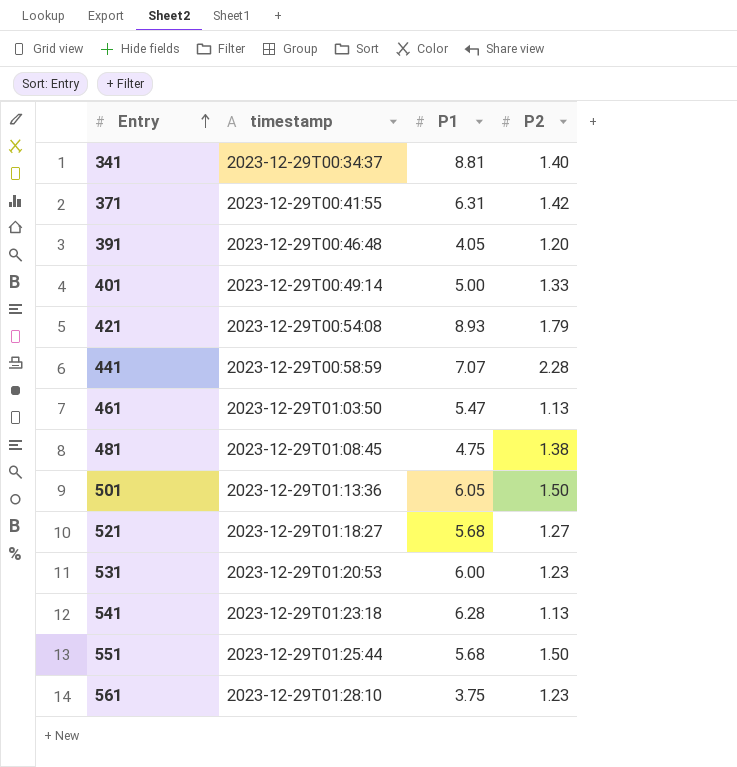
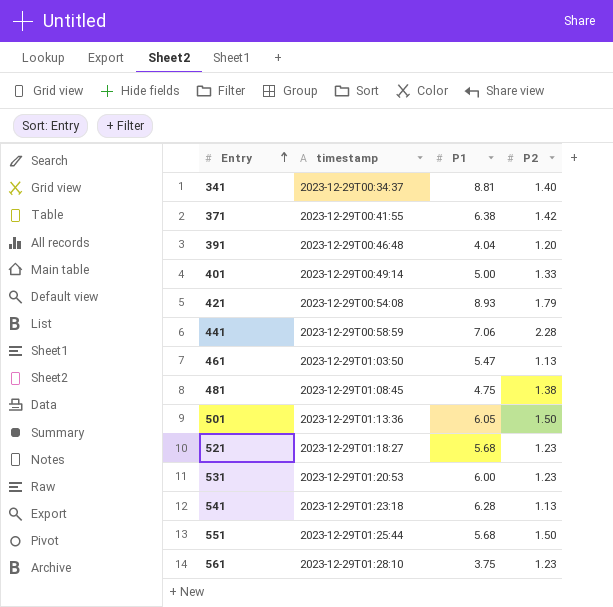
371 | P1: 6.31 -> 6.38
391 | P1: 4.05 -> 4.04
441 | P1: 7.07 -> 7.06
521 | P2: 1.27 -> 1.23

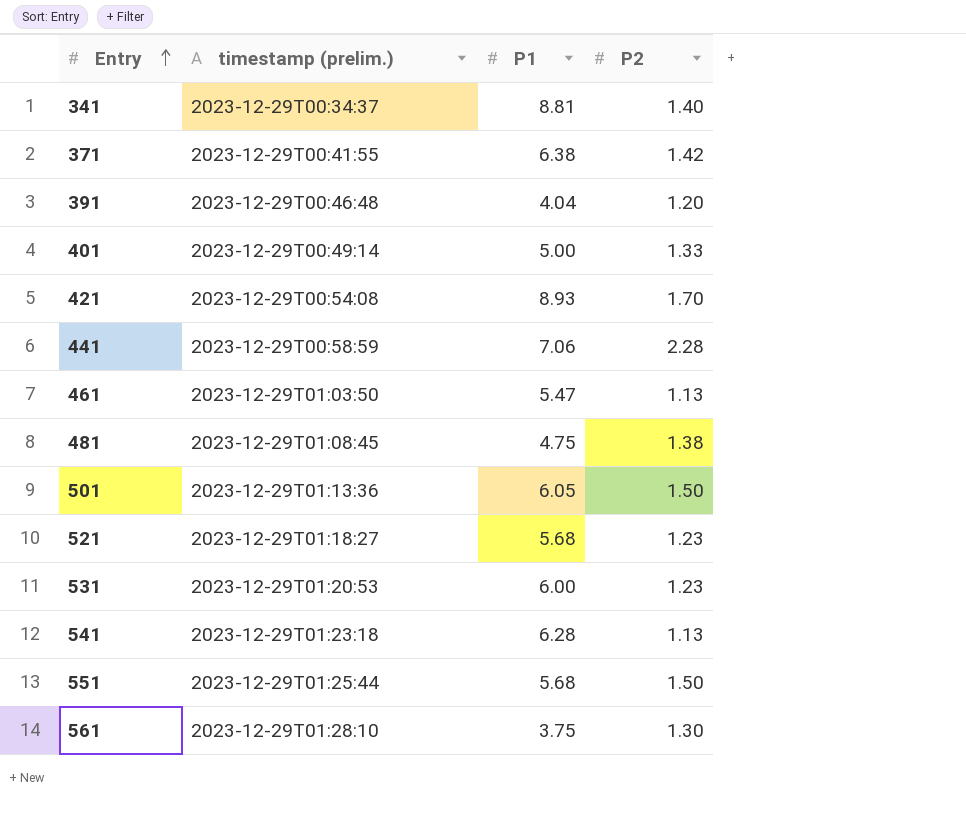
column name: timestamp -> timestamp (prelim.)
421 | P2: 1.79 -> 1.70
561 | P2: 1.23 -> 1.30

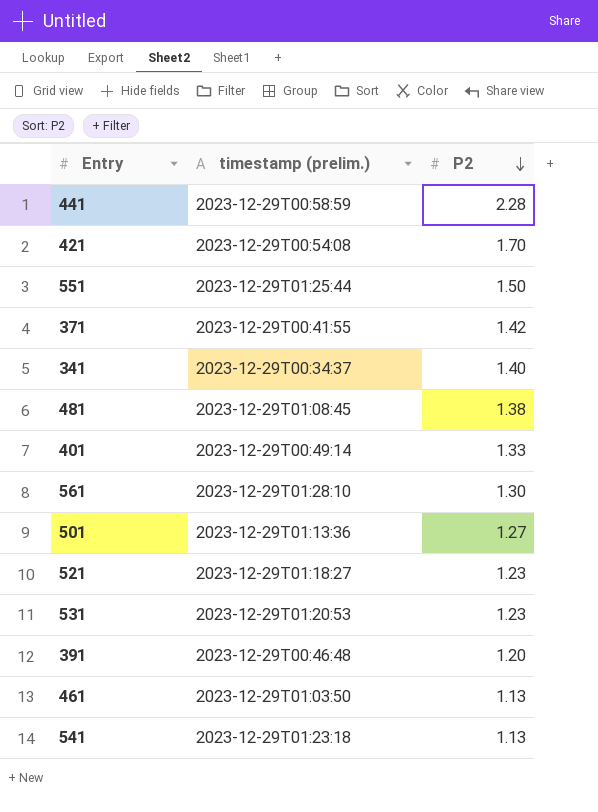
row order: Entry ascending -> P2 descending
column P1 | position: 3 -> none
501 | P2: 1.50 -> 1.27

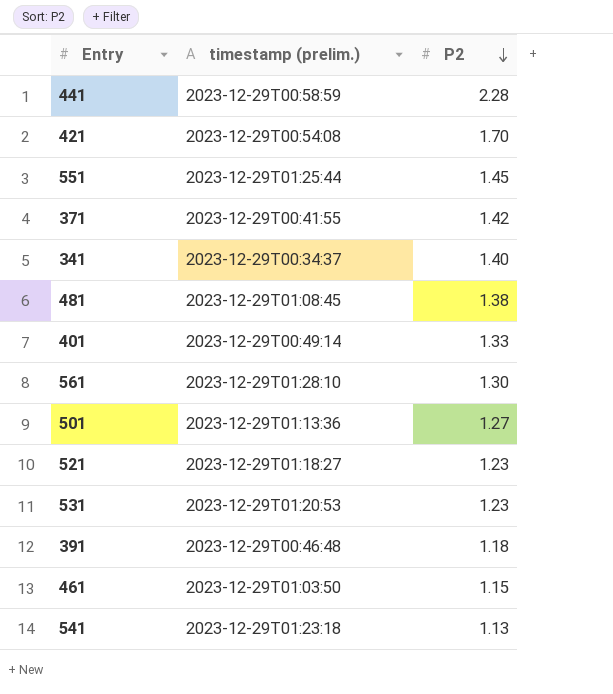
551 | P2: 1.50 -> 1.45
391 | P2: 1.20 -> 1.18
461 | P2: 1.13 -> 1.15

